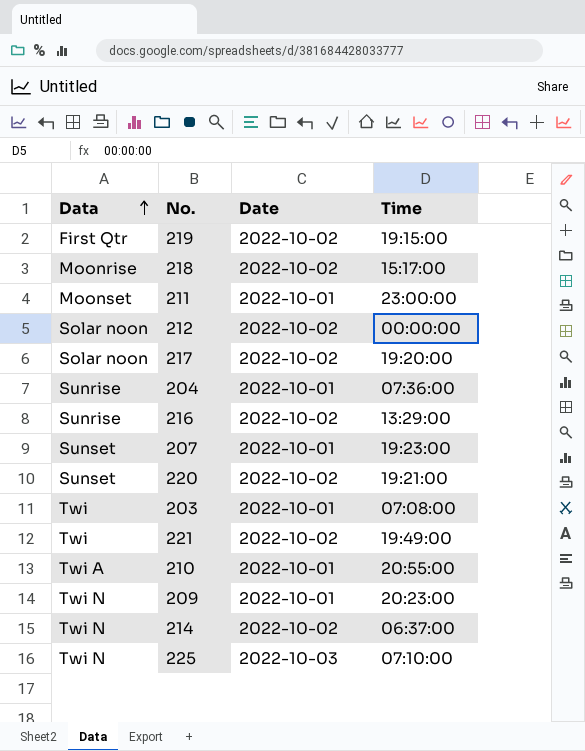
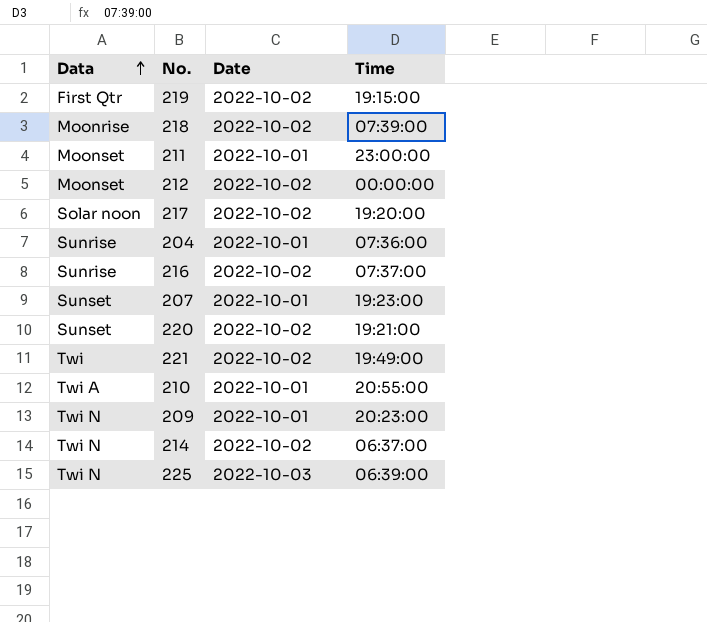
row 203: Twi | 2022-10-01 | 07:08:00 -> none
218 | Time: 15:17:00 -> 07:39:00
212 | Data: Solar noon -> Moonset
216 | Time: 13:29:00 -> 07:37:00
225 | Time: 07:10:00 -> 06:39:00

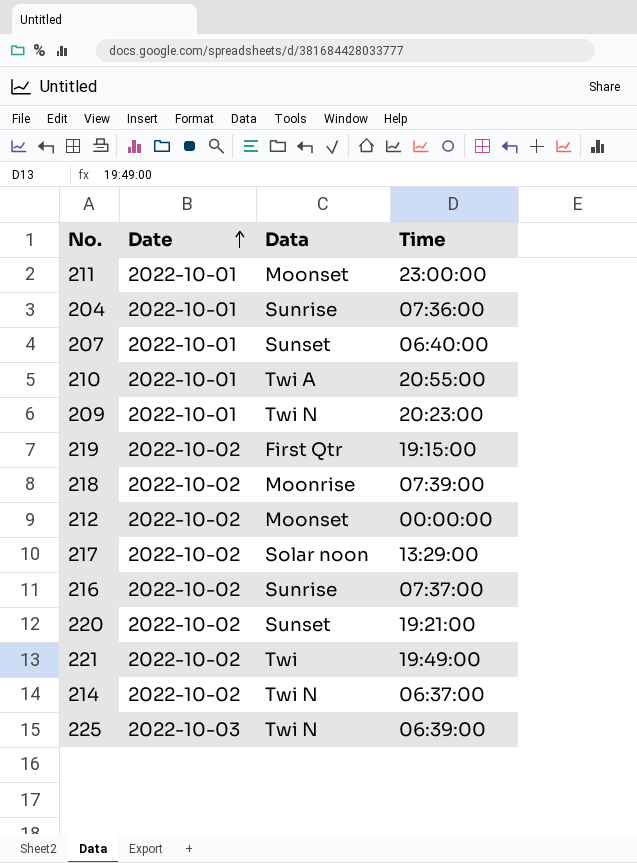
row order: Data ascending -> Date ascending
column Data | position: 1 -> 3
207 | Time: 19:23:00 -> 06:40:00
217 | Time: 19:20:00 -> 13:29:00

